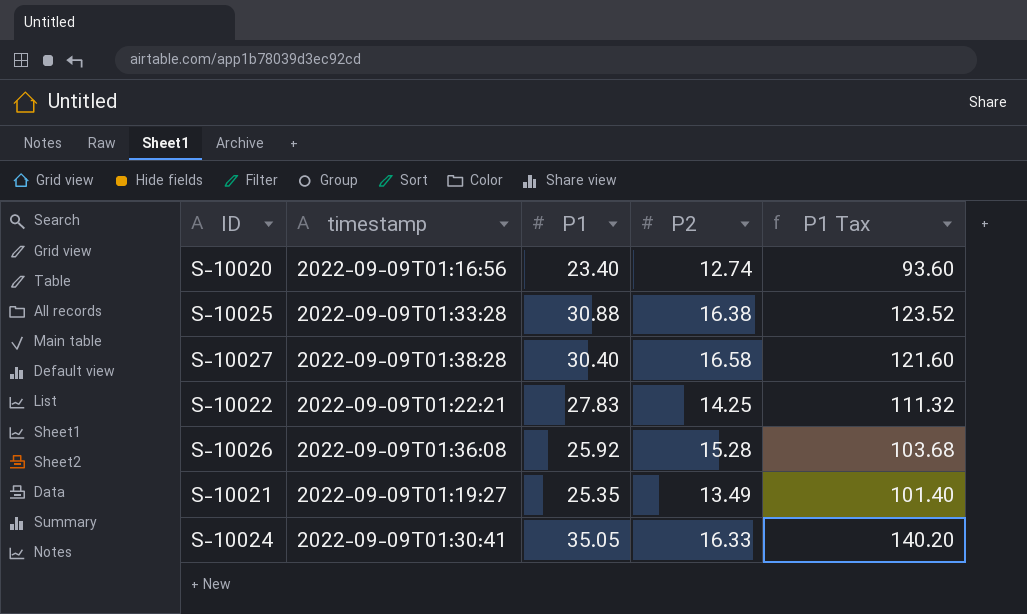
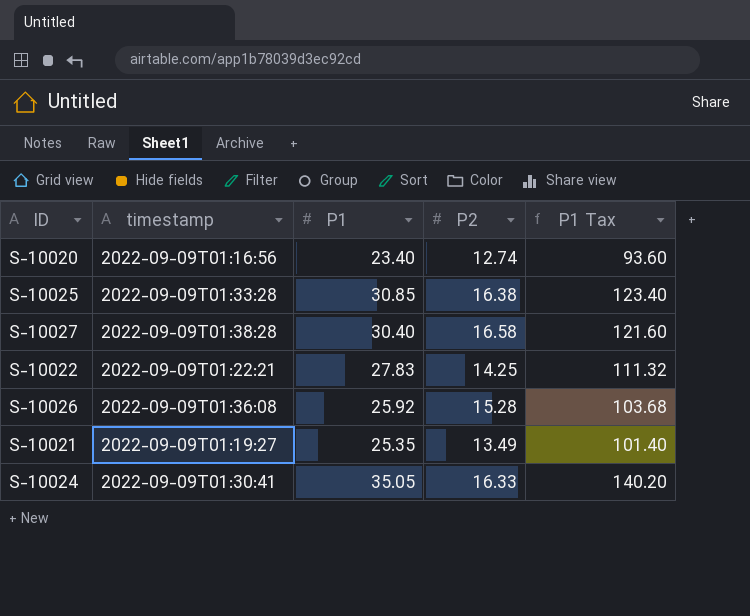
S-10025 | P1: 30.88 -> 30.85
S-10025 | P1 Tax: 123.52 -> 123.40

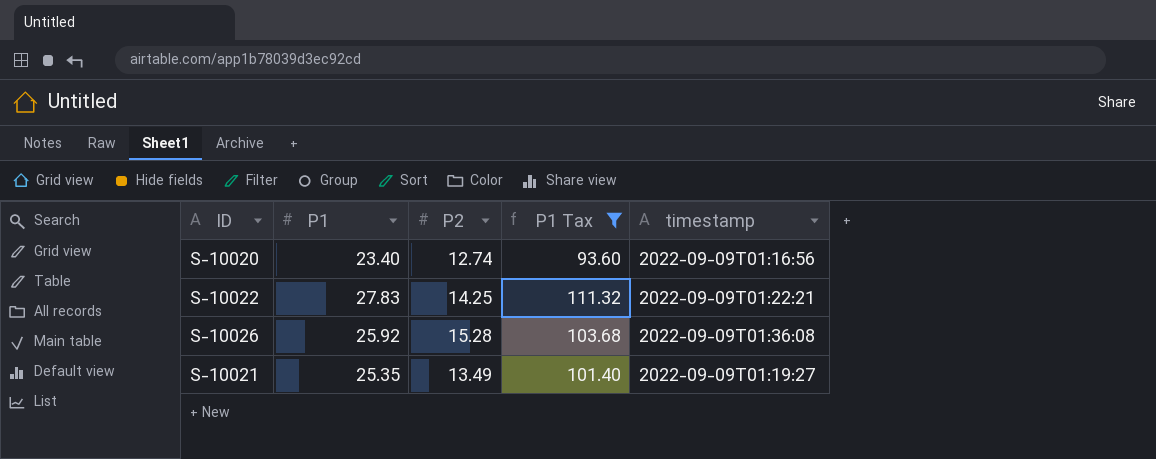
filter: none -> P1 Tax <= 111.32
column timestamp | position: 2 -> 5

